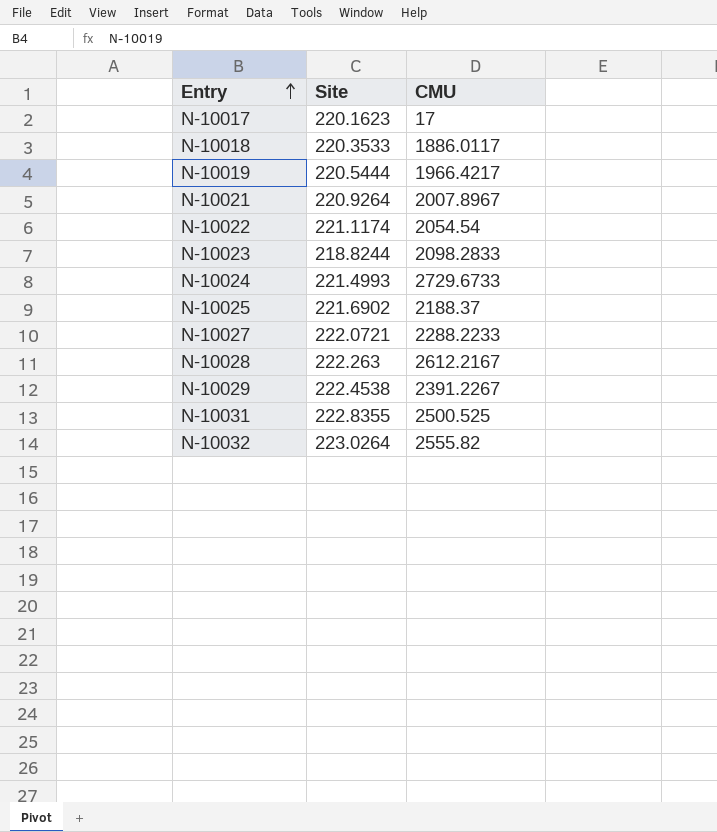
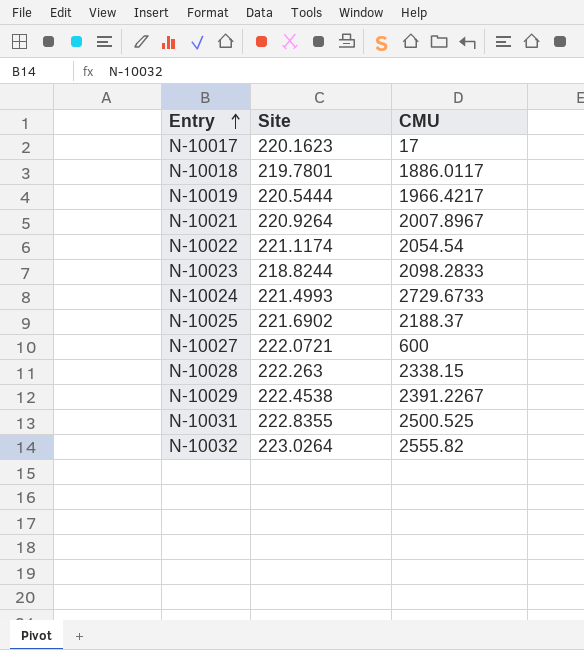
N-10018 | Site: 220.3533 -> 219.7801
N-10027 | CMU: 2288.2233 -> 600
N-10028 | CMU: 2612.2167 -> 2338.15

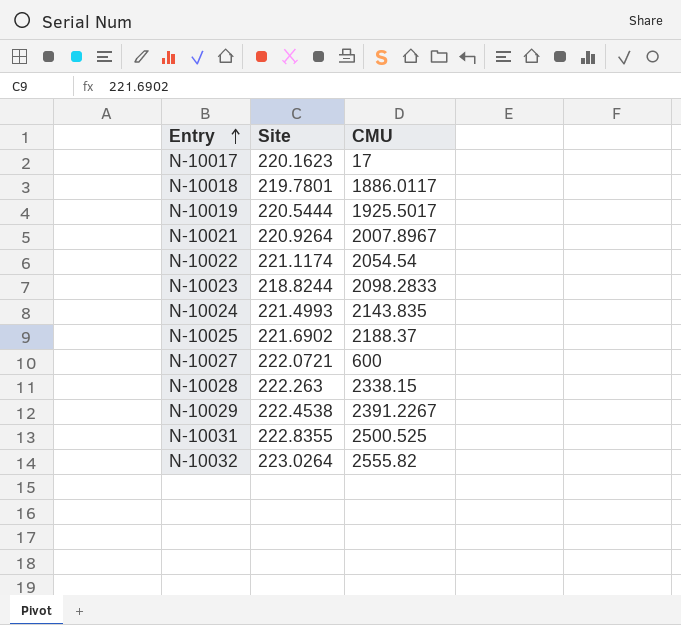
N-10019 | CMU: 1966.4217 -> 1925.5017
N-10024 | CMU: 2729.6733 -> 2143.835

